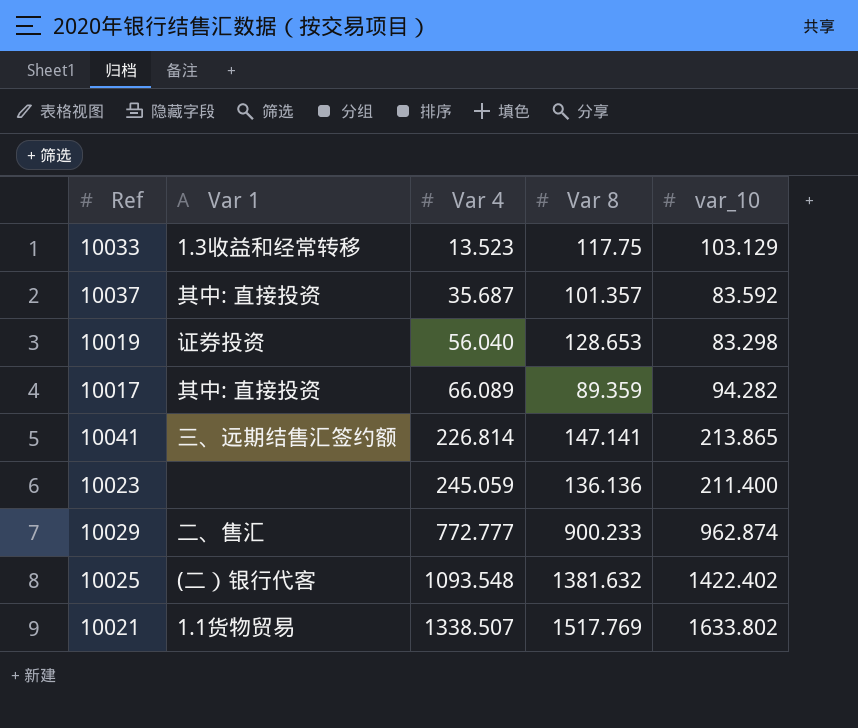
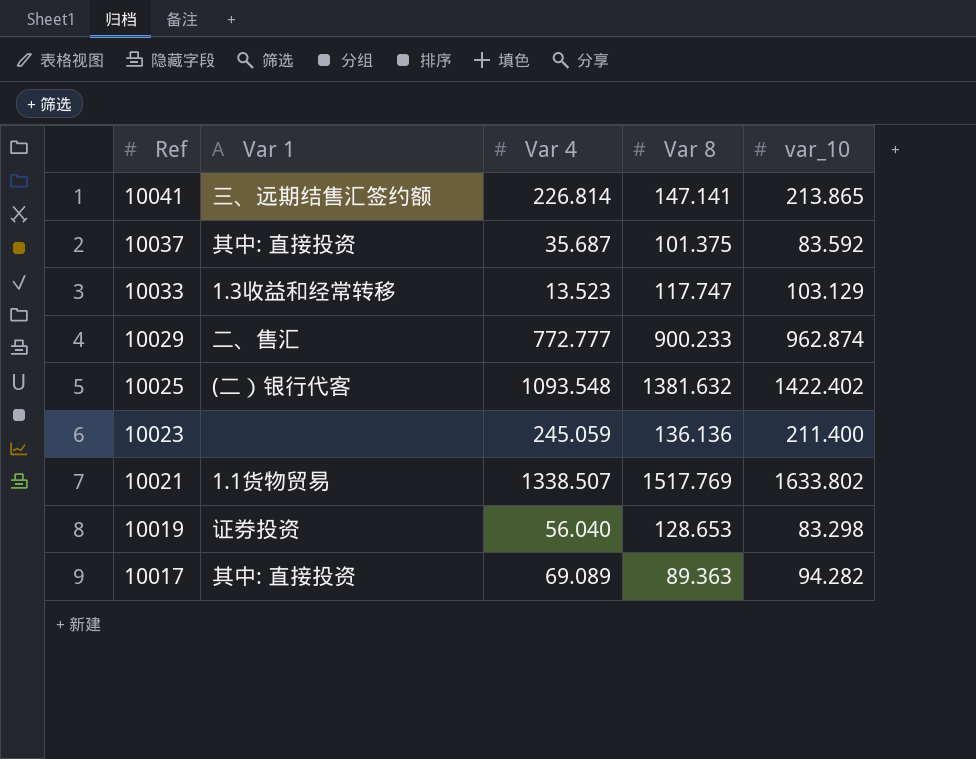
row order: Var 4 ascending -> Ref descending
10037 | Var 8: 101.357 -> 101.375
10033 | Var 8: 117.75 -> 117.747
10017 | Var 4: 66.089 -> 69.089
10017 | Var 8: 89.359 -> 89.363

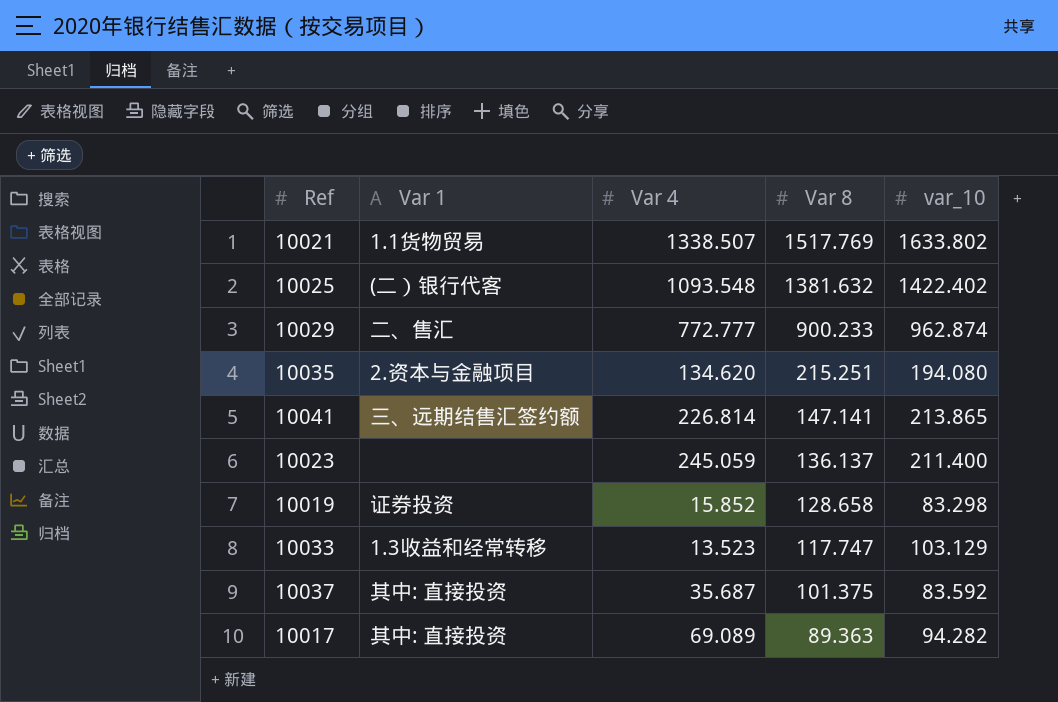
row order: Ref descending -> Var 8 descending
row 10035: none -> 2.资本与金融项目 | 134.620 | 215.251 | 194.080
10023 | Var 8: 136.136 -> 136.137
10019 | Var 4: 56.040 -> 15.852
10019 | Var 8: 128.653 -> 128.658

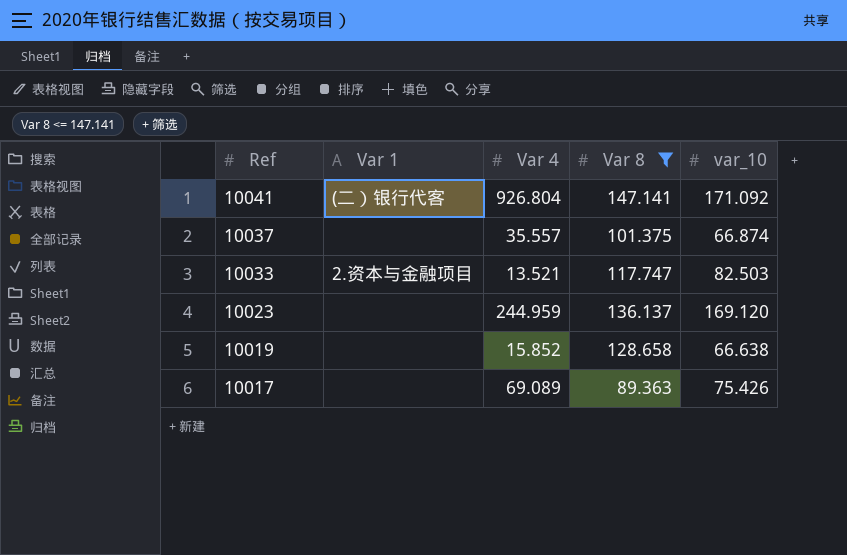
filter: none -> Var 8 <= 147.141
row order: Var 8 descending -> Ref descending
10041 | Var 1: 三、远期结售汇签约额 -> (二）银行代客
10041 | Var 4: 226.814 -> 926.804
10041 | var_10: 213.865 -> 171.092
10037 | Var 1: 其中: 直接投资 -> none
10037 | Var 4: 35.687 -> 35.557
10037 | var_10: 83.592 -> 66.874
10033 | Var 1: 1.3收益和经常转移 -> 2.资本与金融项目
10033 | Var 4: 13.523 -> 13.521
10033 | var_10: 103.129 -> 82.503
10023 | Var 4: 245.059 -> 244.959
10023 | var_10: 211.400 -> 169.120
10019 | Var 1: 证券投资 -> none
10019 | var_10: 83.298 -> 66.638
10017 | Var 1: 其中: 直接投资 -> none
10017 | var_10: 94.282 -> 75.426

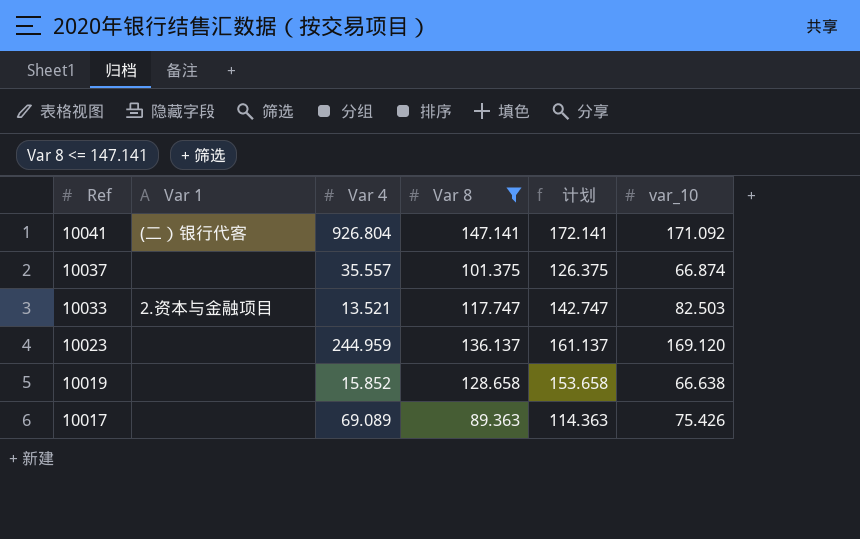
column 计划 | formula: none -> [Var 8] + 25

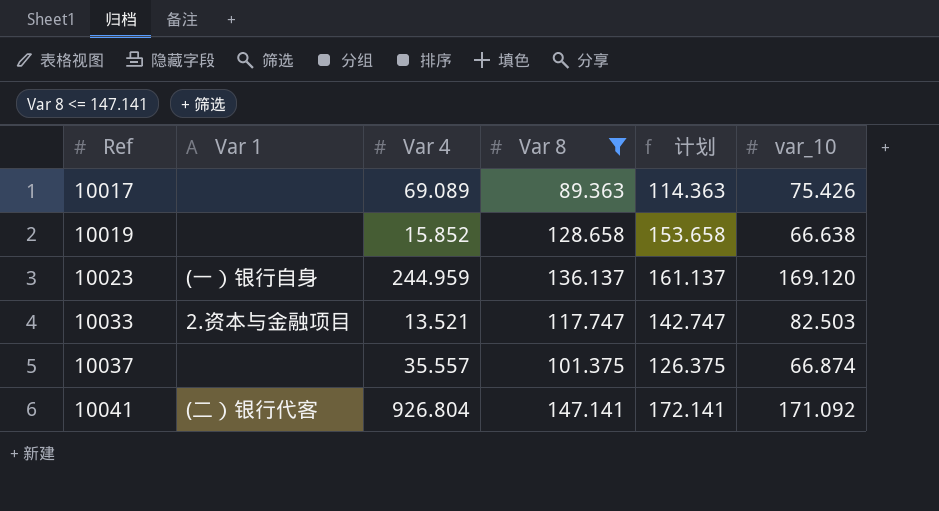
row order: Ref descending -> Ref ascending
10023 | Var 1: none -> (一）银行自身

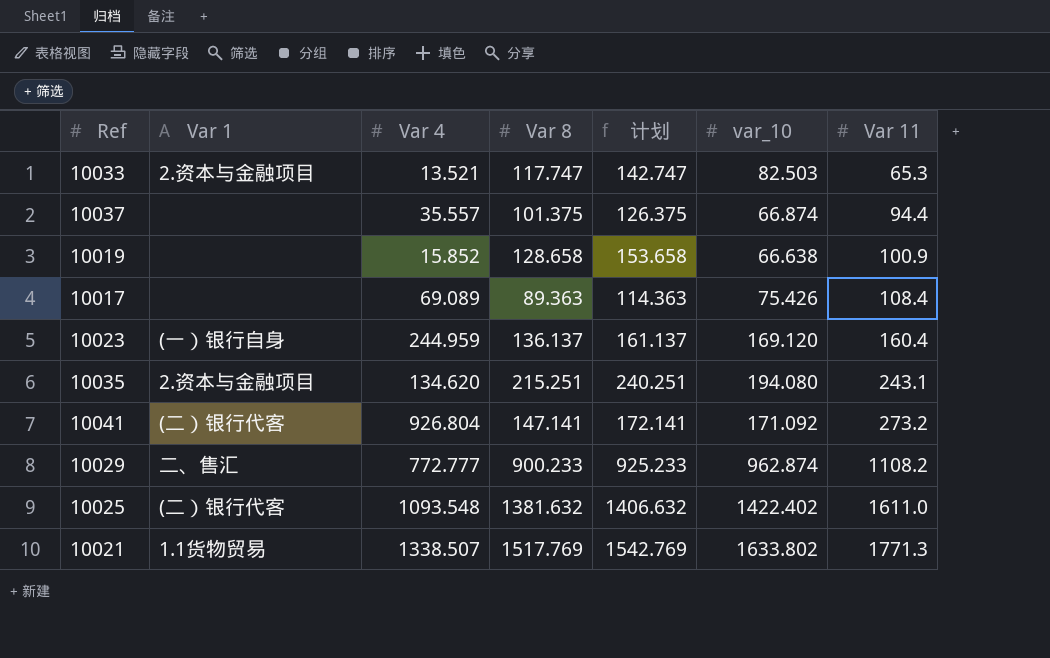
filter: Var 8 <= 147.141 -> none
row order: Ref ascending -> Var 11 ascending
column Var 11 | position: none -> 7

